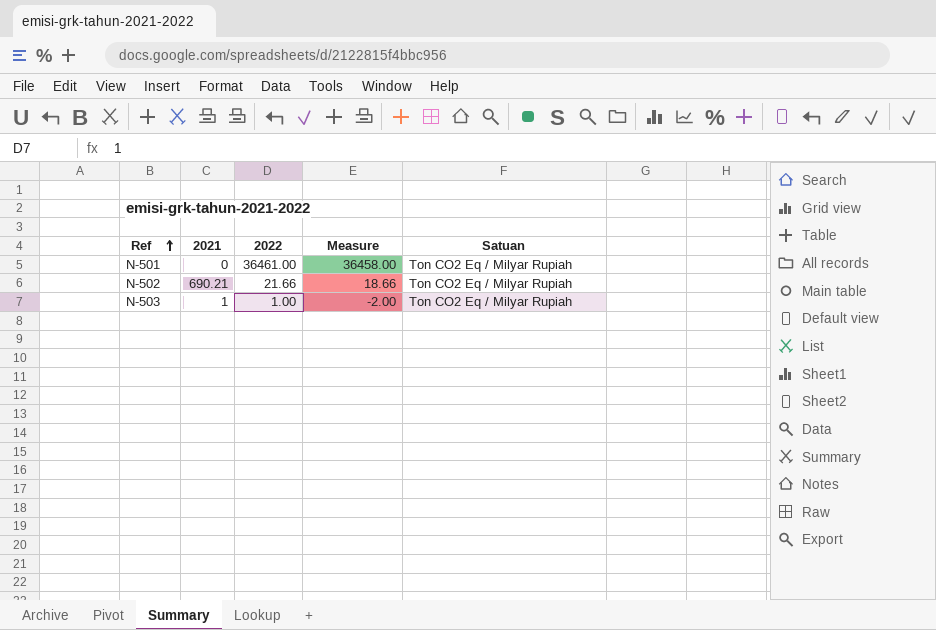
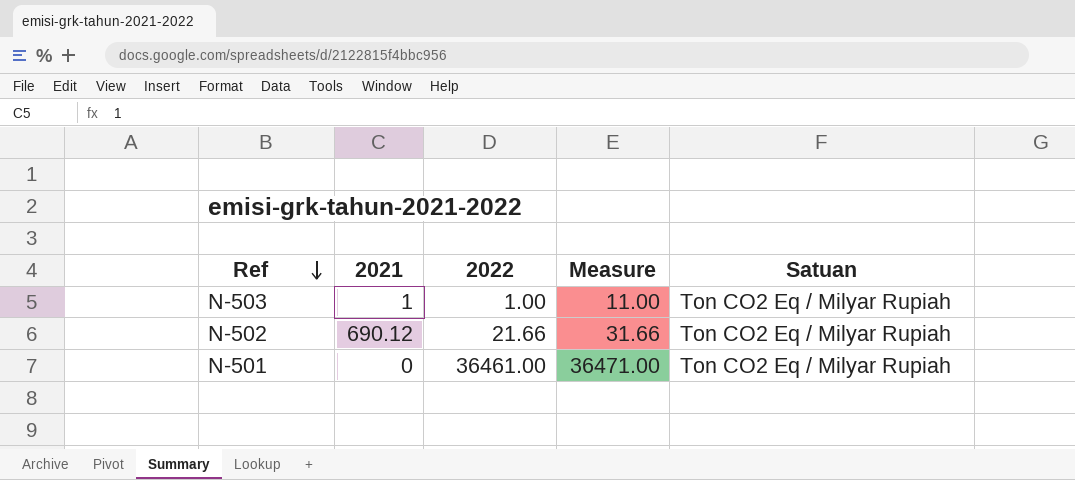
row order: Ref ascending -> Ref descending
column Measure | formula: [2022] - 3 -> [2022] + 10
N-502 | 2021: 690.21 -> 690.12

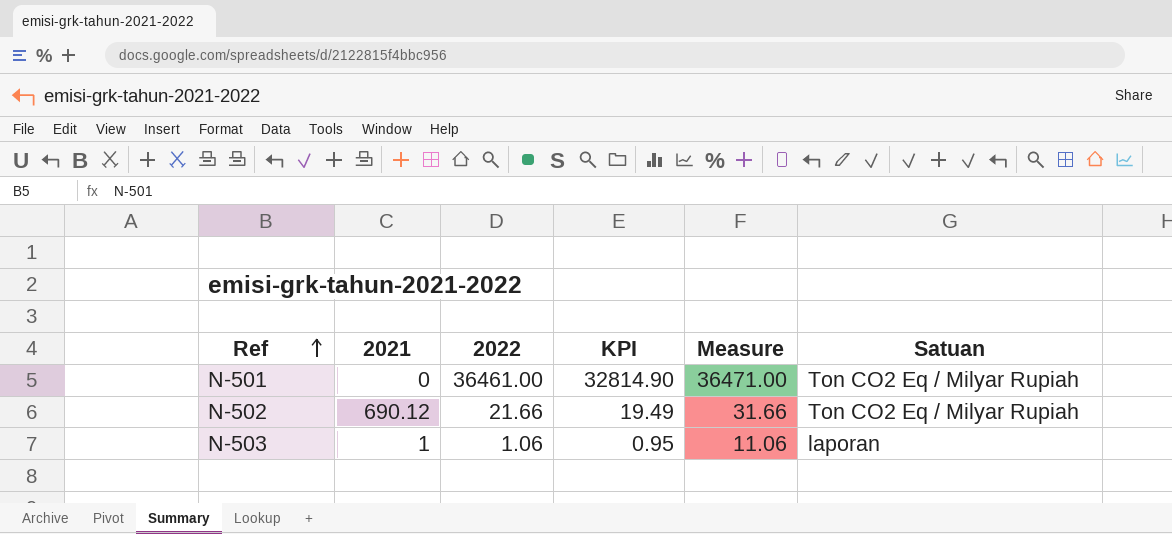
row order: Ref descending -> Ref ascending
column KPI | formula: none -> [2022] * 0.9
N-503 | 2022: 1.00 -> 1.06
N-503 | Measure: 11.00 -> 11.06
N-503 | Satuan: Ton CO2 Eq / Milyar Rupiah -> laporan

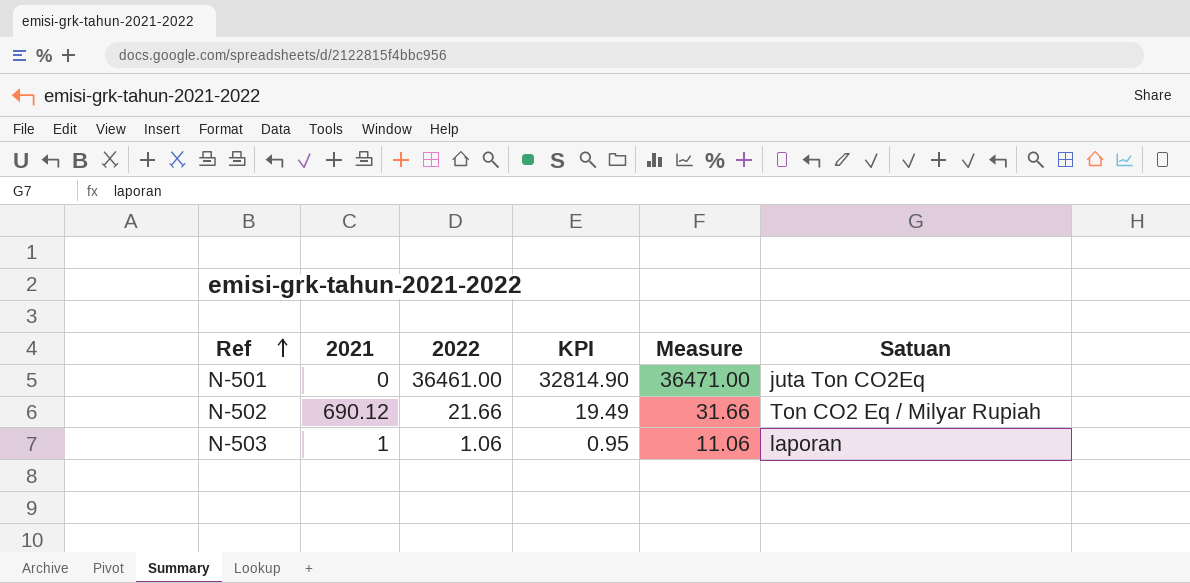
N-501 | Satuan: Ton CO2 Eq / Milyar Rupiah -> juta Ton CO2Eq

